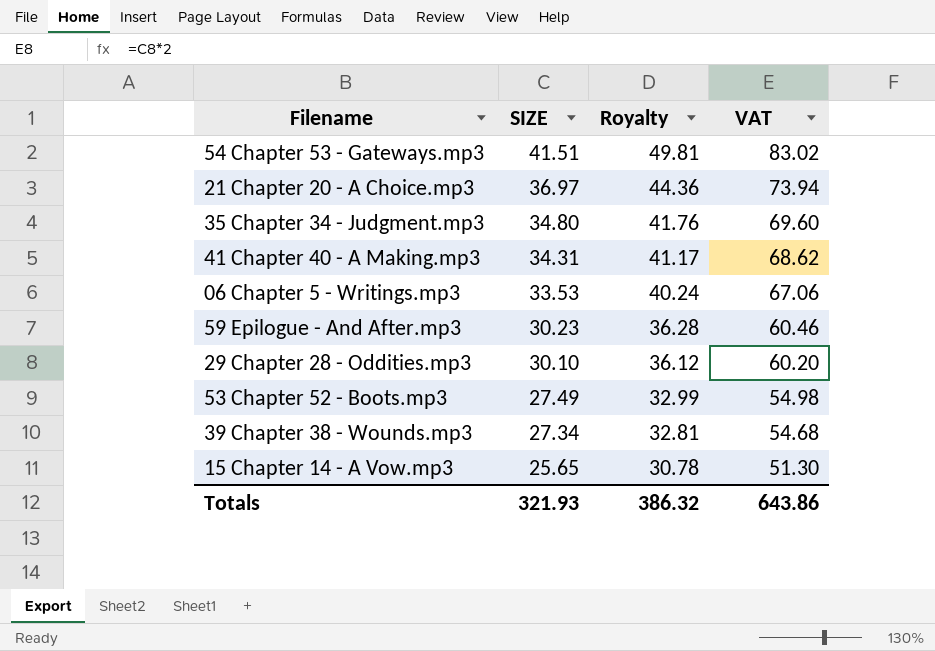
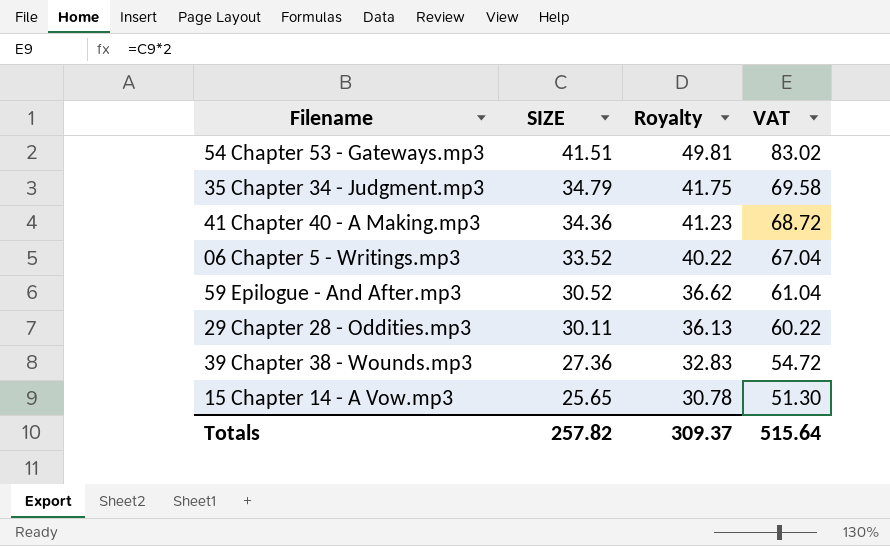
row 21 Chapter 20 - A Choice.mp3: 36.97 | 44.36 | 73.94 -> none
row 53 Chapter 52 - Boots.mp3: 27.49 | 32.99 | 54.98 -> none
35 Chapter 34 - Judgment.mp3 | SIZE: 34.80 -> 34.79
35 Chapter 34 - Judgment.mp3 | Royalty: 41.76 -> 41.75
35 Chapter 34 - Judgment.mp3 | VAT: 69.60 -> 69.58
41 Chapter 40 - A Making.mp3 | SIZE: 34.31 -> 34.36
41 Chapter 40 - A Making.mp3 | Royalty: 41.17 -> 41.23
41 Chapter 40 - A Making.mp3 | VAT: 68.62 -> 68.72
06 Chapter 5 - Writings.mp3 | SIZE: 33.53 -> 33.52
06 Chapter 5 - Writings.mp3 | Royalty: 40.24 -> 40.22
06 Chapter 5 - Writings.mp3 | VAT: 67.06 -> 67.04
59 Epilogue - And After.mp3 | SIZE: 30.23 -> 30.52
59 Epilogue - And After.mp3 | Royalty: 36.28 -> 36.62
59 Epilogue - And After.mp3 | VAT: 60.46 -> 61.04
29 Chapter 28 - Oddities.mp3 | SIZE: 30.10 -> 30.11
29 Chapter 28 - Oddities.mp3 | Royalty: 36.12 -> 36.13
29 Chapter 28 - Oddities.mp3 | VAT: 60.20 -> 60.22
39 Chapter 38 - Wounds.mp3 | SIZE: 27.34 -> 27.36
39 Chapter 38 - Wounds.mp3 | Royalty: 32.81 -> 32.83
39 Chapter 38 - Wounds.mp3 | VAT: 54.68 -> 54.72
Totals | SIZE: 321.93 -> 257.82
Totals | Royalty: 386.32 -> 309.37
Totals | VAT: 643.86 -> 515.64

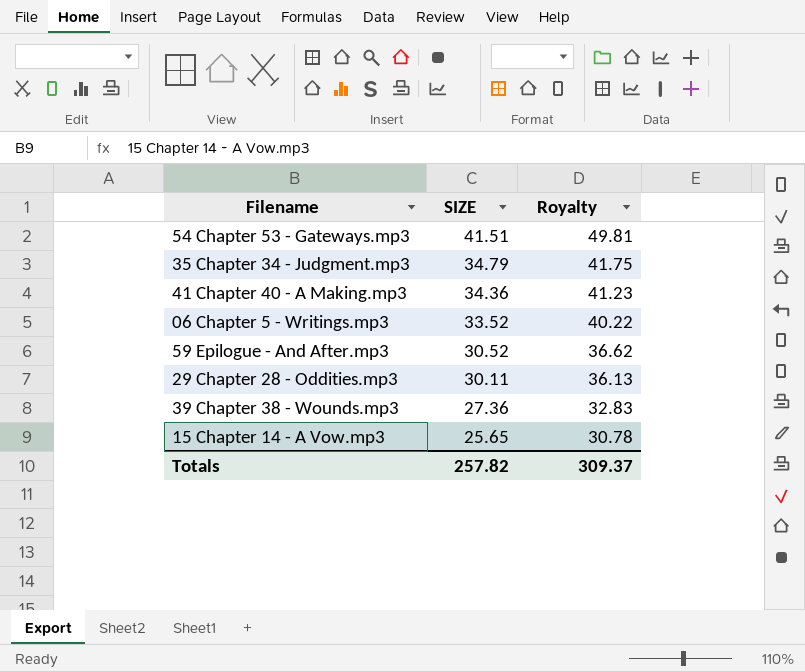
column VAT | formula: [SIZE] * 2 -> none

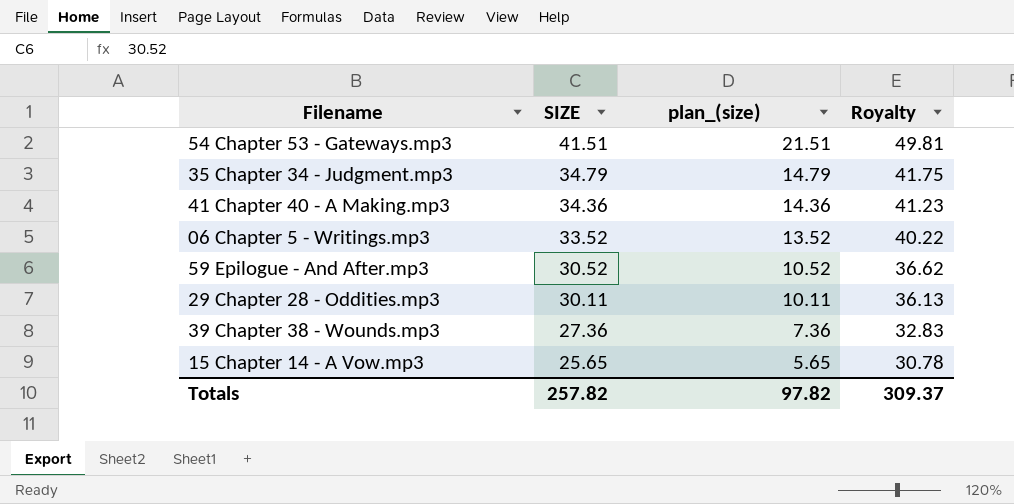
column plan_(size) | formula: none -> [SIZE] - 20

